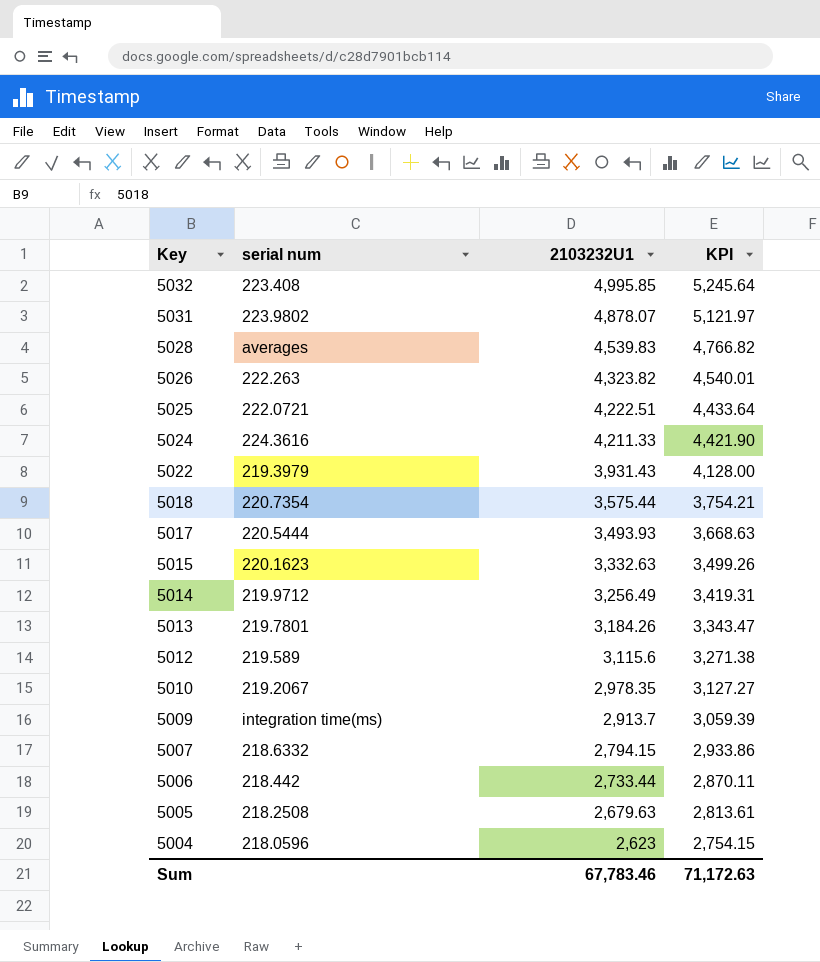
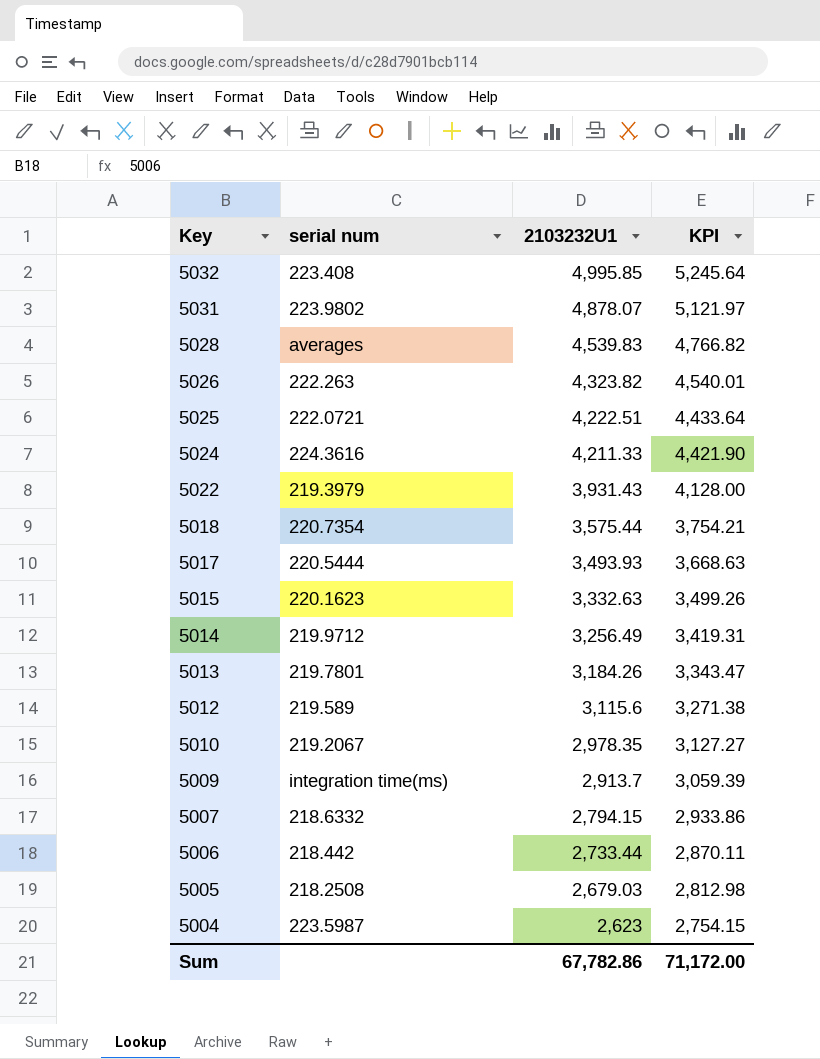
5005 | 2103232U1: 2,679.63 -> 2,679.03
5005 | KPI: 2,813.61 -> 2,812.98
5004 | serial num: 218.0596 -> 223.5987
Sum | 2103232U1: 67,783.46 -> 67,782.86
Sum | KPI: 71,172.63 -> 71,172.00

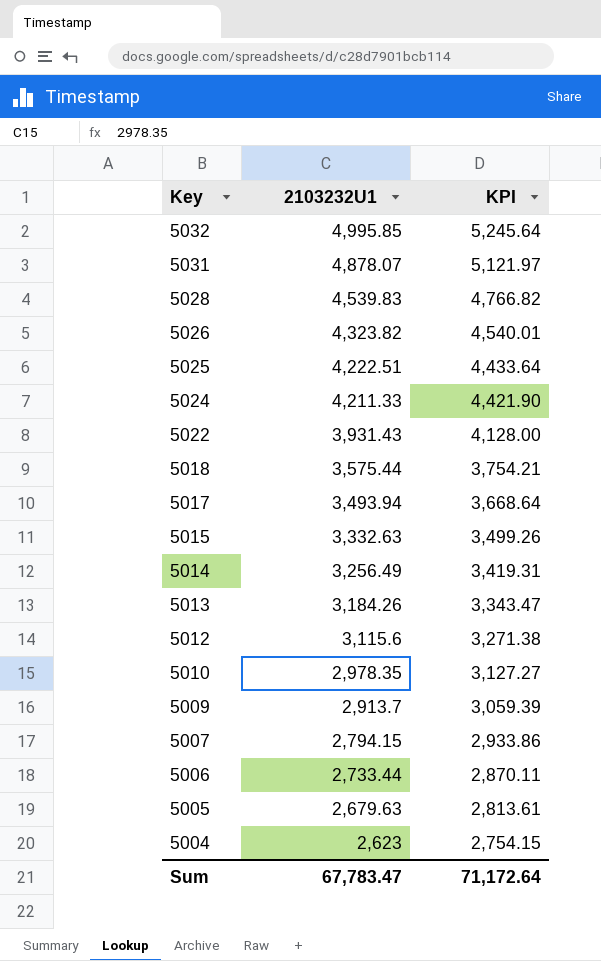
column serial num | position: 2 -> none
5017 | 2103232U1: 3,493.93 -> 3,493.94
5017 | KPI: 3,668.63 -> 3,668.64
5005 | 2103232U1: 2,679.03 -> 2,679.63
5005 | KPI: 2,812.98 -> 2,813.61
Sum | 2103232U1: 67,782.86 -> 67,783.47
Sum | KPI: 71,172.00 -> 71,172.64

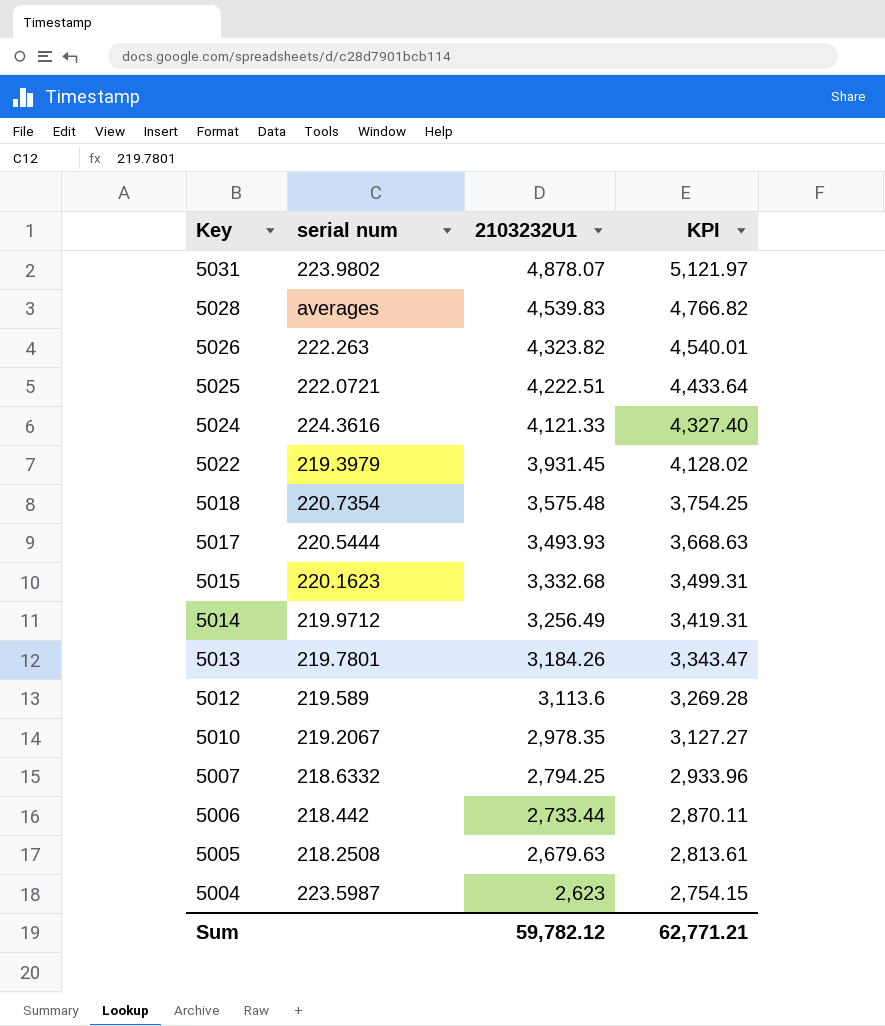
column serial num | position: none -> 2
row 5032: 4,995.85 | 5,245.64 -> none
row 5009: 2,913.7 | 3,059.39 -> none
5024 | 2103232U1: 4,211.33 -> 4,121.33
5024 | KPI: 4,421.90 -> 4,327.40
5022 | 2103232U1: 3,931.43 -> 3,931.45
5022 | KPI: 4,128.00 -> 4,128.02
5018 | 2103232U1: 3,575.44 -> 3,575.48
5018 | KPI: 3,754.21 -> 3,754.25
5017 | 2103232U1: 3,493.94 -> 3,493.93
5017 | KPI: 3,668.64 -> 3,668.63
5015 | 2103232U1: 3,332.63 -> 3,332.68
5015 | KPI: 3,499.26 -> 3,499.31
5012 | 2103232U1: 3,115.6 -> 3,113.6
5012 | KPI: 3,271.38 -> 3,269.28
5007 | 2103232U1: 2,794.15 -> 2,794.25
5007 | KPI: 2,933.86 -> 2,933.96
Sum | 2103232U1: 67,783.47 -> 59,782.12
Sum | KPI: 71,172.64 -> 62,771.21

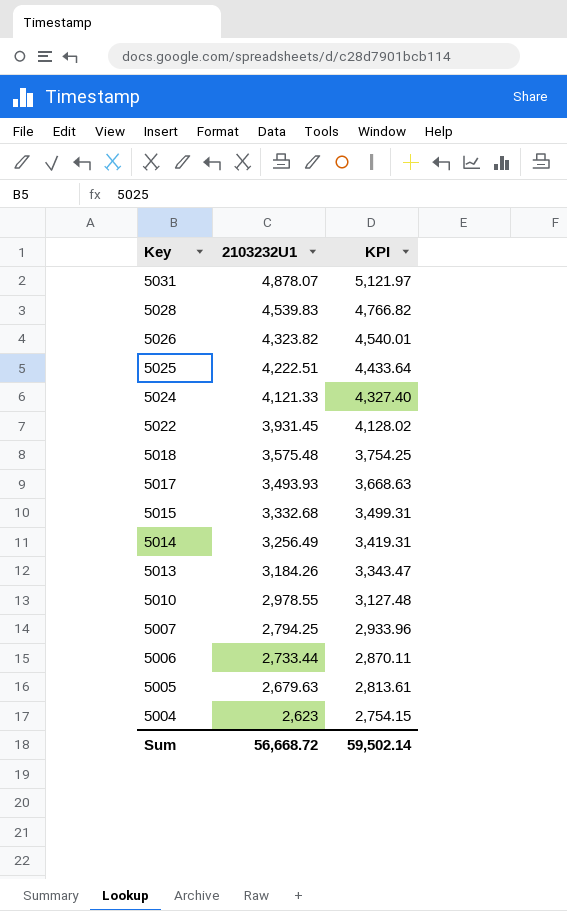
column serial num | position: 2 -> none
row 5012: 219.589 | 3,113.6 | 3,269.28 -> none
5010 | 2103232U1: 2,978.35 -> 2,978.55
5010 | KPI: 3,127.27 -> 3,127.48
Sum | 2103232U1: 59,782.12 -> 56,668.72
Sum | KPI: 62,771.21 -> 59,502.14

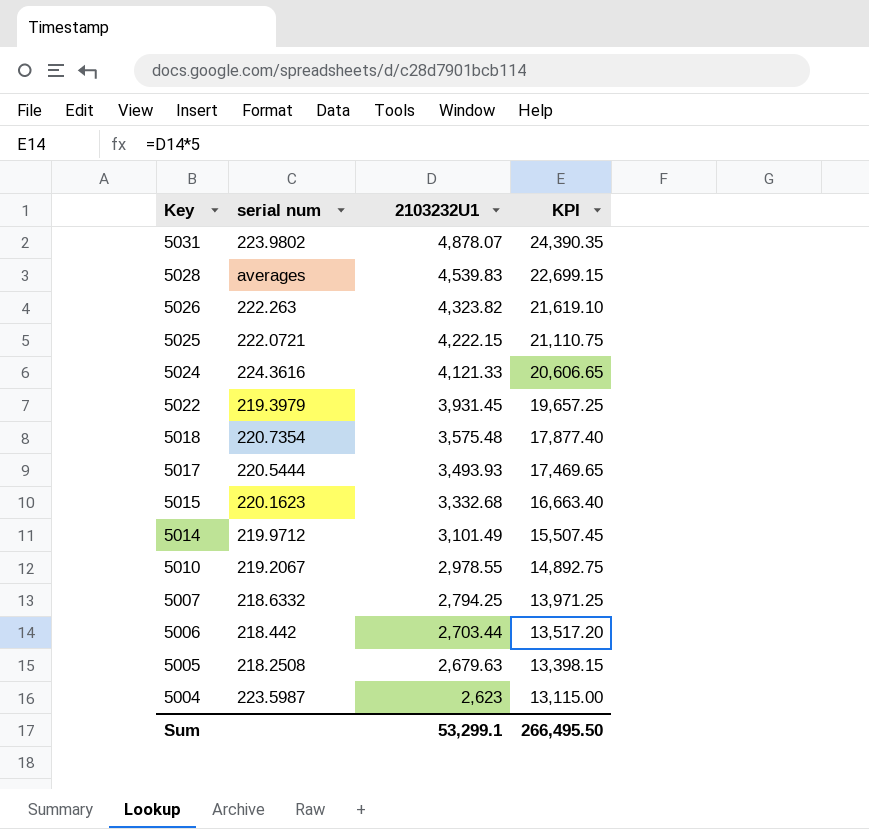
column serial num | position: none -> 2
column KPI | formula: [2103232U1] * 1.05 -> [2103232U1] * 5
row 5013: 3,184.26 | 3,343.47 -> none
5025 | 2103232U1: 4,222.51 -> 4,222.15
5014 | 2103232U1: 3,256.49 -> 3,101.49
5006 | 2103232U1: 2,733.44 -> 2,703.44
Sum | 2103232U1: 56,668.72 -> 53,299.1
Sum | KPI: 59,502.14 -> 266,495.50

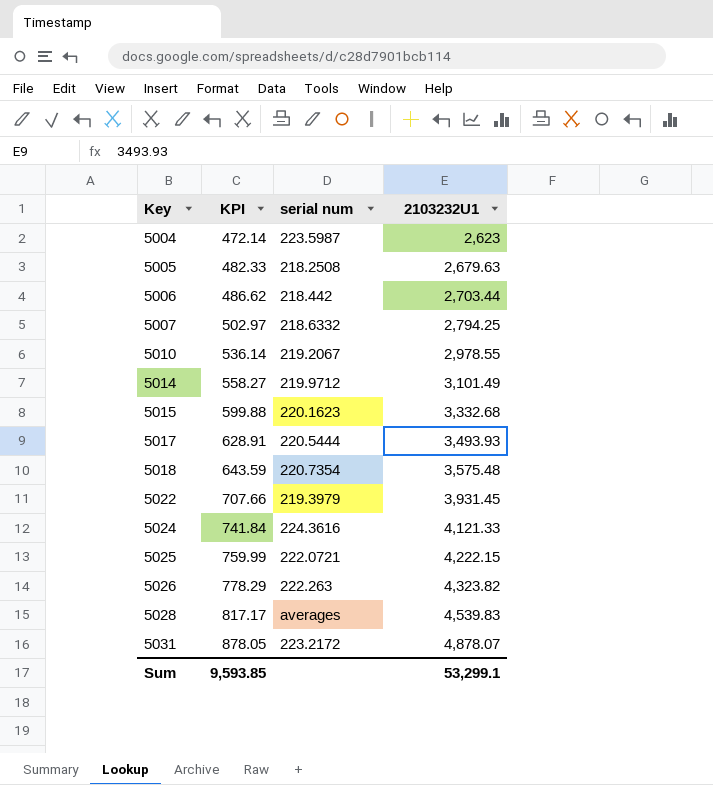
row order: Key descending -> Key ascending
column KPI | formula: [2103232U1] * 5 -> [2103232U1] * 0.18
column KPI | position: 4 -> 2
5031 | serial num: 223.9802 -> 223.2172
Sum | KPI: 266,495.50 -> 9,593.85

